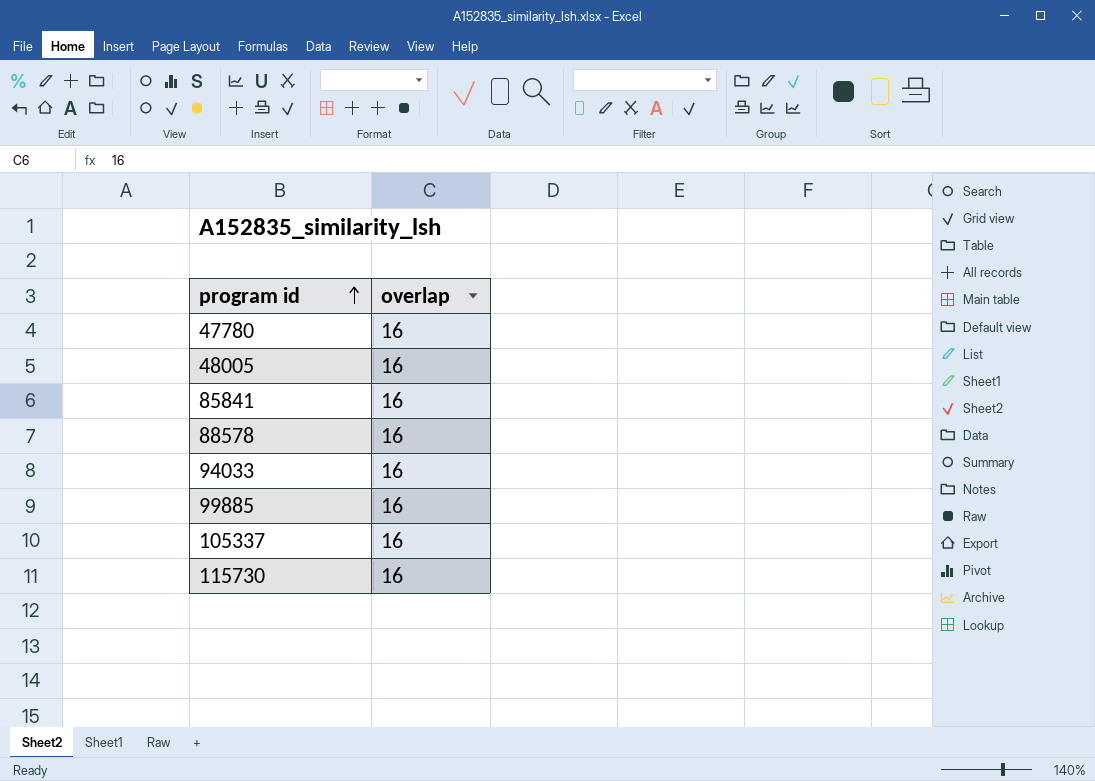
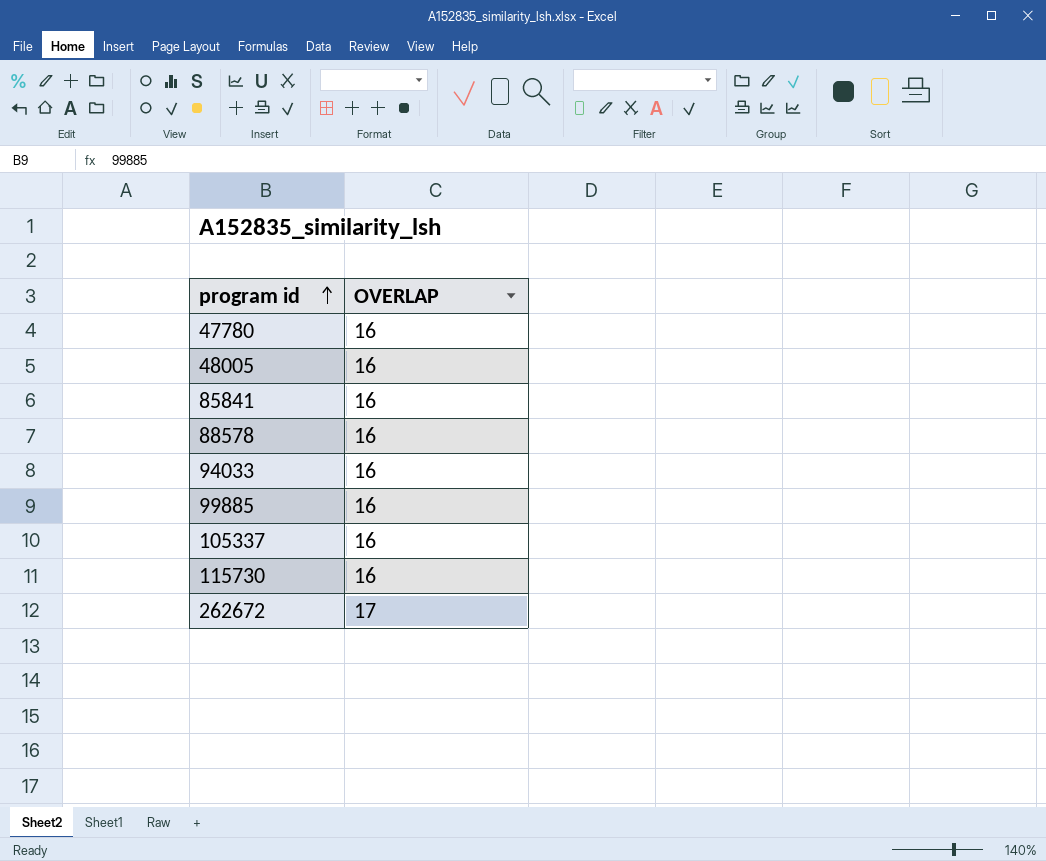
column name: overlap -> OVERLAP
row 262672: none -> 17

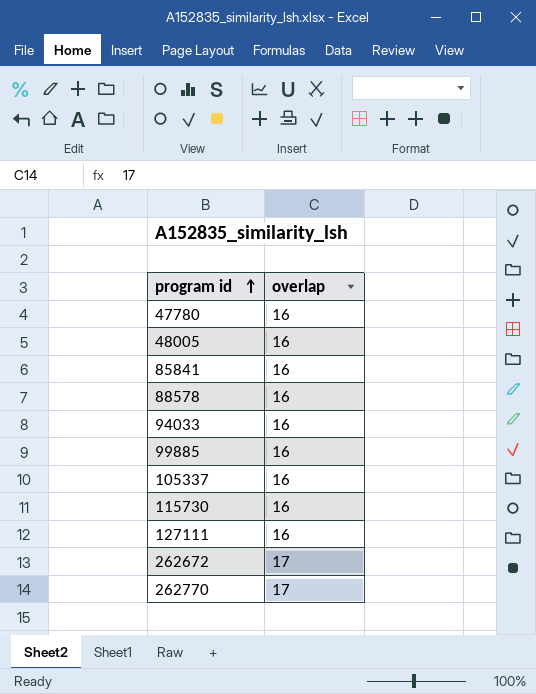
column name: OVERLAP -> overlap
row 127111: none -> 16
row 262770: none -> 17

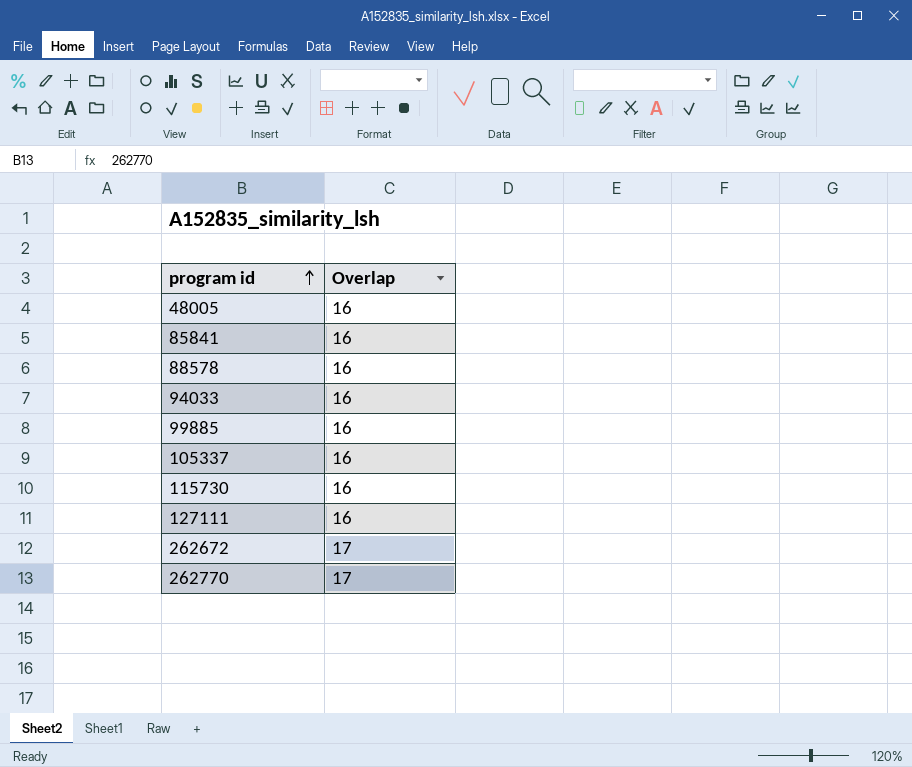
column name: overlap -> Overlap
row 47780: 16 -> none

